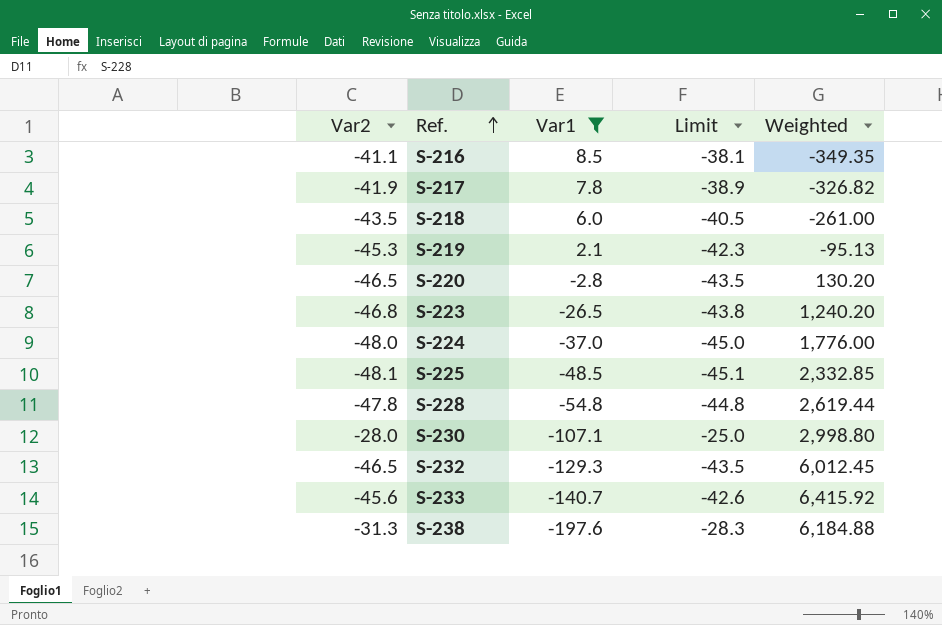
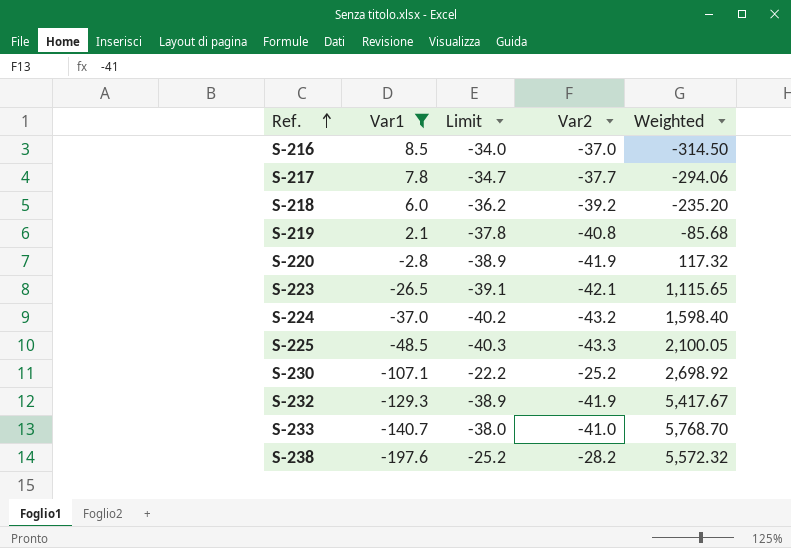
column Var2 | position: 1 -> 4
row S-228: -47.8 | -54.8 | -44.8 | 2,619.44 -> none
S-216 | Limit: -38.1 -> -34.0
S-216 | Var2: -41.1 -> -37.0
S-216 | Weighted: -349.35 -> -314.50
S-217 | Limit: -38.9 -> -34.7
S-217 | Var2: -41.9 -> -37.7
S-217 | Weighted: -326.82 -> -294.06
S-218 | Limit: -40.5 -> -36.2
S-218 | Var2: -43.5 -> -39.2
S-218 | Weighted: -261.00 -> -235.20
S-219 | Limit: -42.3 -> -37.8
S-219 | Var2: -45.3 -> -40.8
S-219 | Weighted: -95.13 -> -85.68
S-220 | Limit: -43.5 -> -38.9
S-220 | Var2: -46.5 -> -41.9
S-220 | Weighted: 130.20 -> 117.32
S-223 | Limit: -43.8 -> -39.1
S-223 | Var2: -46.8 -> -42.1
S-223 | Weighted: 1,240.20 -> 1,115.65
S-224 | Limit: -45.0 -> -40.2
S-224 | Var2: -48.0 -> -43.2
S-224 | Weighted: 1,776.00 -> 1,598.40
S-225 | Limit: -45.1 -> -40.3
S-225 | Var2: -48.1 -> -43.3
S-225 | Weighted: 2,332.85 -> 2,100.05
S-230 | Limit: -25.0 -> -22.2
S-230 | Var2: -28.0 -> -25.2
S-230 | Weighted: 2,998.80 -> 2,698.92
S-232 | Limit: -43.5 -> -38.9
S-232 | Var2: -46.5 -> -41.9
S-232 | Weighted: 6,012.45 -> 5,417.67
S-233 | Limit: -42.6 -> -38.0
S-233 | Var2: -45.6 -> -41.0
S-233 | Weighted: 6,415.92 -> 5,768.70
S-238 | Limit: -28.3 -> -25.2
S-238 | Var2: -31.3 -> -28.2
S-238 | Weighted: 6,184.88 -> 5,572.32

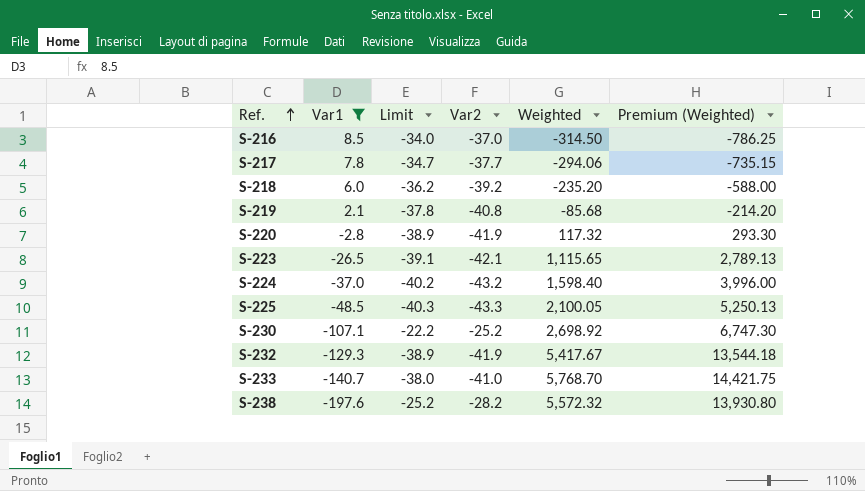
column Premium (Weighted) | formula: none -> [Weighted] * 2.5

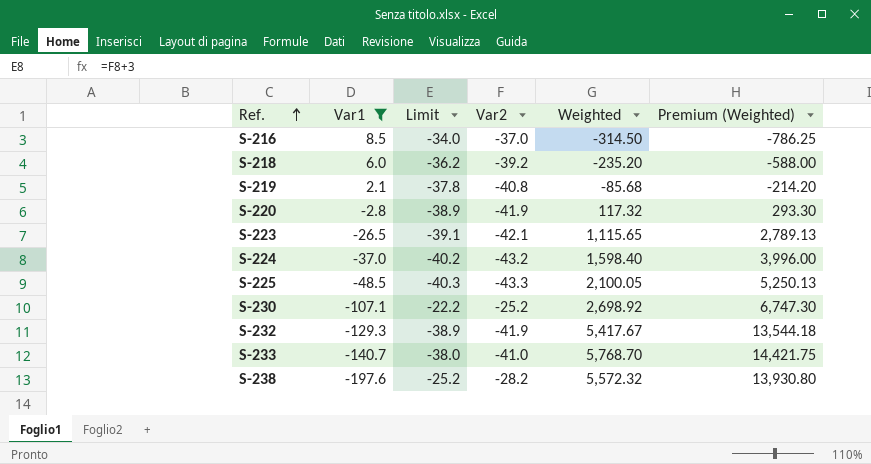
row S-217: 7.8 | -34.7 | -37.7 | -294.06 | -735.15 -> none

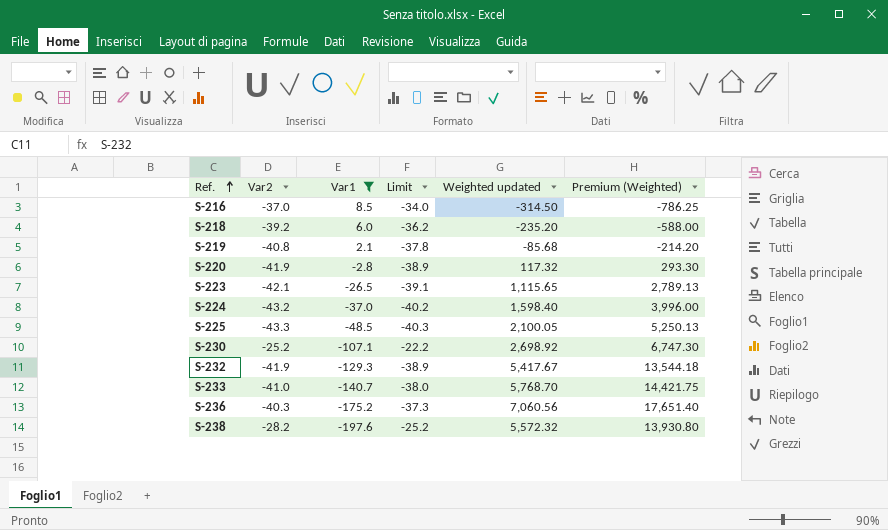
column Var2 | position: 4 -> 2
column name: Weighted -> Weighted updated
row S-236: none -> -40.3 | -175.2 | -37.3 | 7,060.56 | 17,651.40

